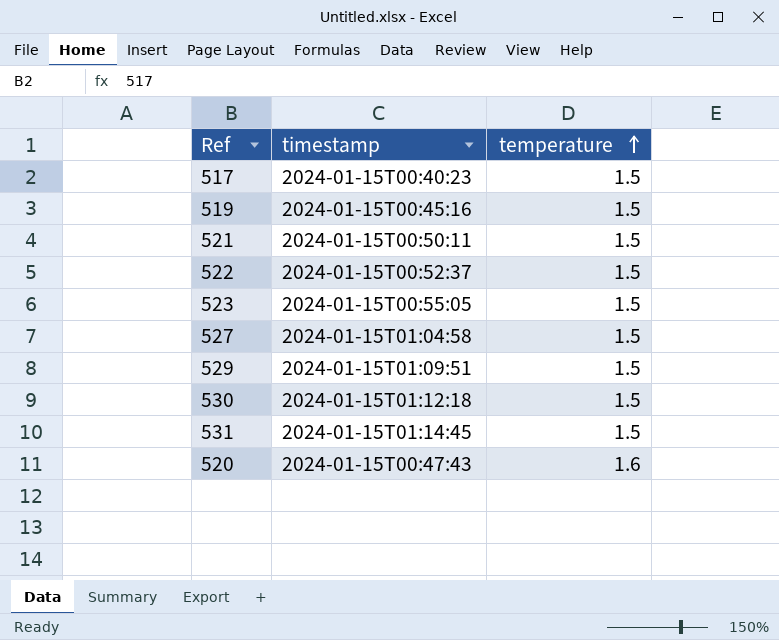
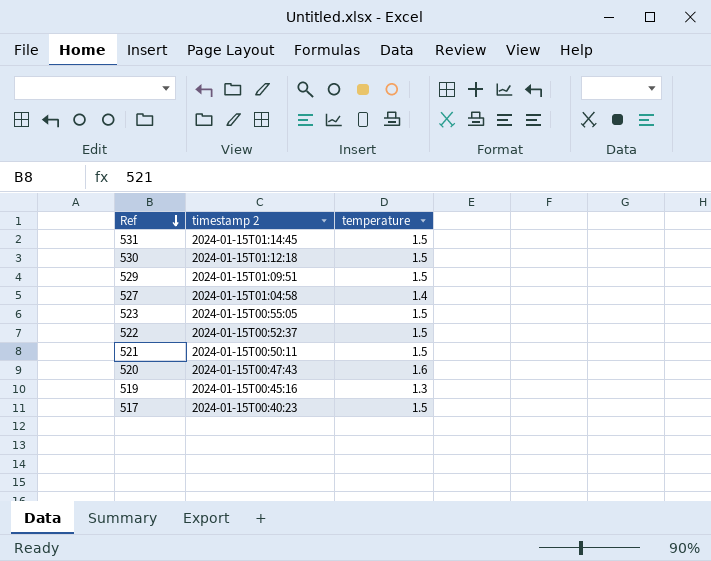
row order: temperature ascending -> Ref descending
column name: timestamp -> timestamp 2
527 | temperature: 1.5 -> 1.4
519 | temperature: 1.5 -> 1.3

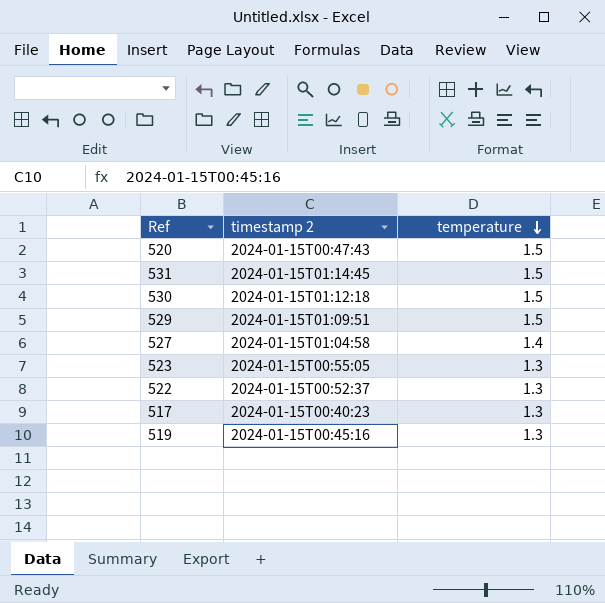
row order: Ref descending -> temperature descending
row 521: 2024-01-15T00:50:11 | 1.5 -> none
520 | temperature: 1.6 -> 1.5
523 | temperature: 1.5 -> 1.3
522 | temperature: 1.5 -> 1.3
517 | temperature: 1.5 -> 1.3

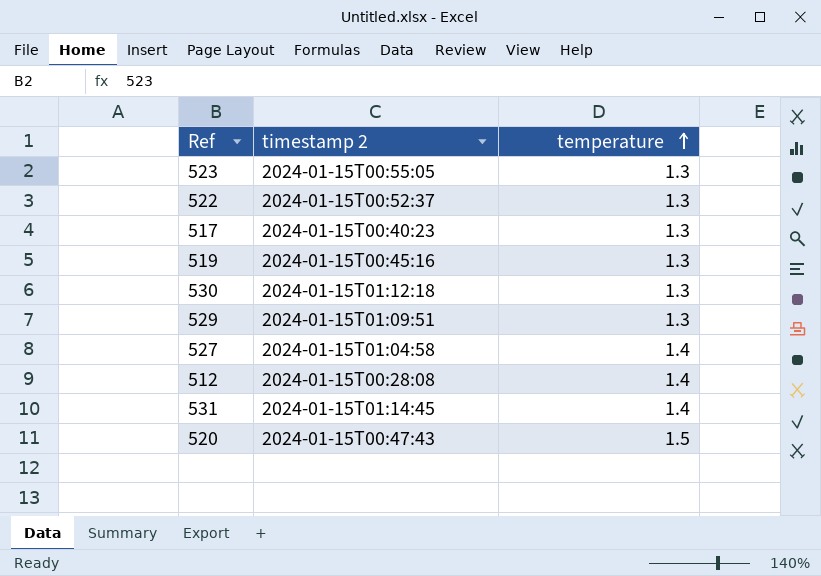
row order: temperature descending -> temperature ascending
530 | temperature: 1.5 -> 1.3
529 | temperature: 1.5 -> 1.3
row 512: none -> 2024-01-15T00:28:08 | 1.4
531 | temperature: 1.5 -> 1.4

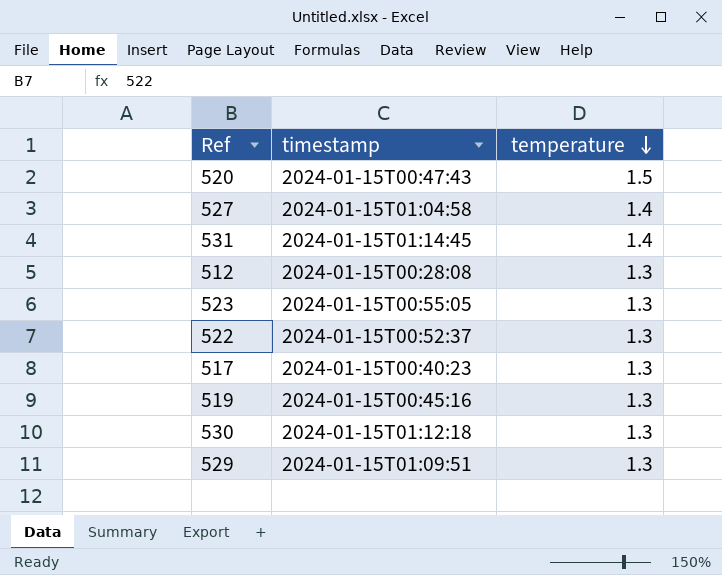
row order: temperature ascending -> temperature descending
column name: timestamp 2 -> timestamp
512 | temperature: 1.4 -> 1.3

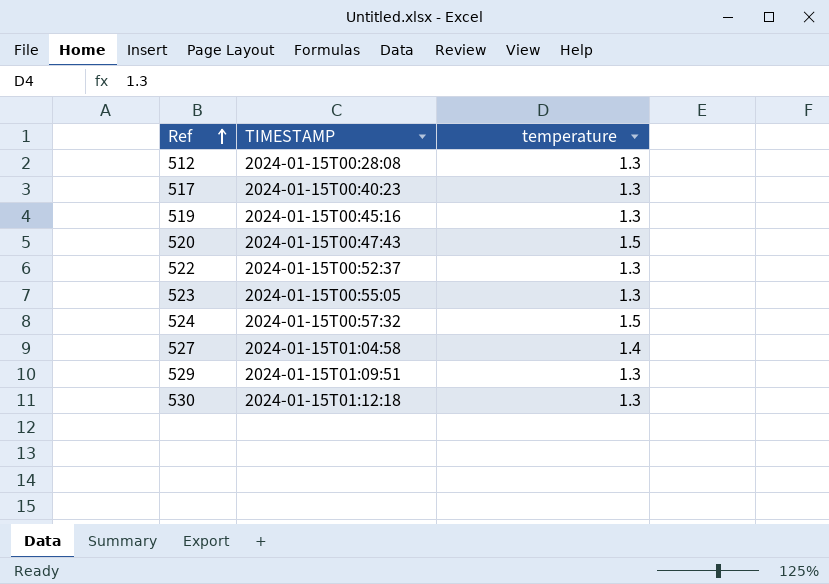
row order: temperature descending -> Ref ascending
column name: timestamp -> TIMESTAMP
row 531: 2024-01-15T01:14:45 | 1.4 -> none
row 524: none -> 2024-01-15T00:57:32 | 1.5

